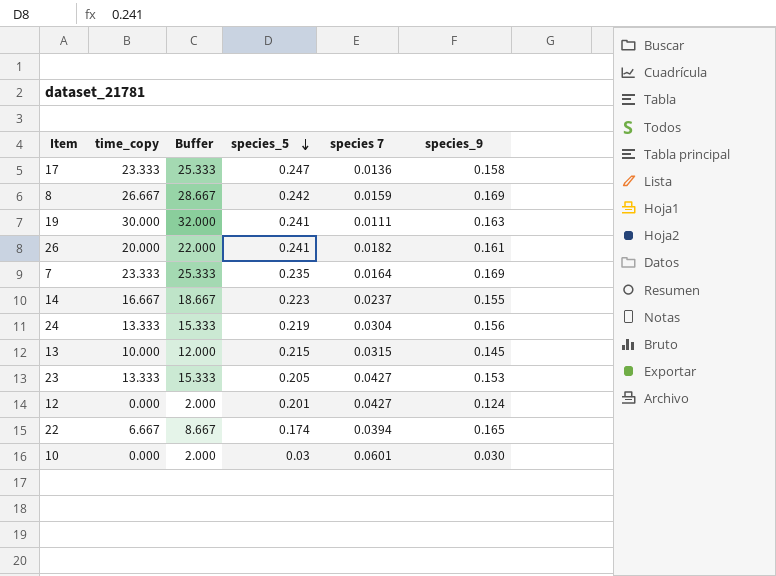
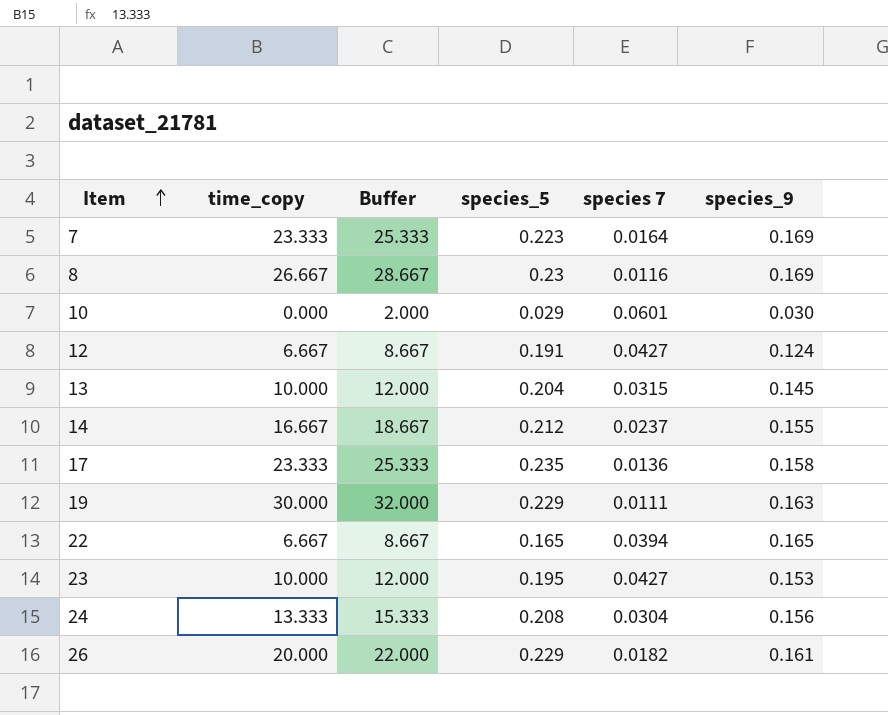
row order: species_5 descending -> Item ascending
7 | species_5: 0.235 -> 0.223
8 | species_5: 0.242 -> 0.23
8 | species 7: 0.0159 -> 0.0116
10 | species_5: 0.03 -> 0.029
12 | time_copy: 0.000 -> 6.667
12 | Buffer: 2.000 -> 8.667
12 | species_5: 0.201 -> 0.191
13 | species_5: 0.215 -> 0.204
14 | species_5: 0.223 -> 0.212
17 | species_5: 0.247 -> 0.235
19 | species_5: 0.241 -> 0.229
22 | species_5: 0.174 -> 0.165
23 | time_copy: 13.333 -> 10.000
23 | Buffer: 15.333 -> 12.000
23 | species_5: 0.205 -> 0.195
24 | species_5: 0.219 -> 0.208
26 | species_5: 0.241 -> 0.229

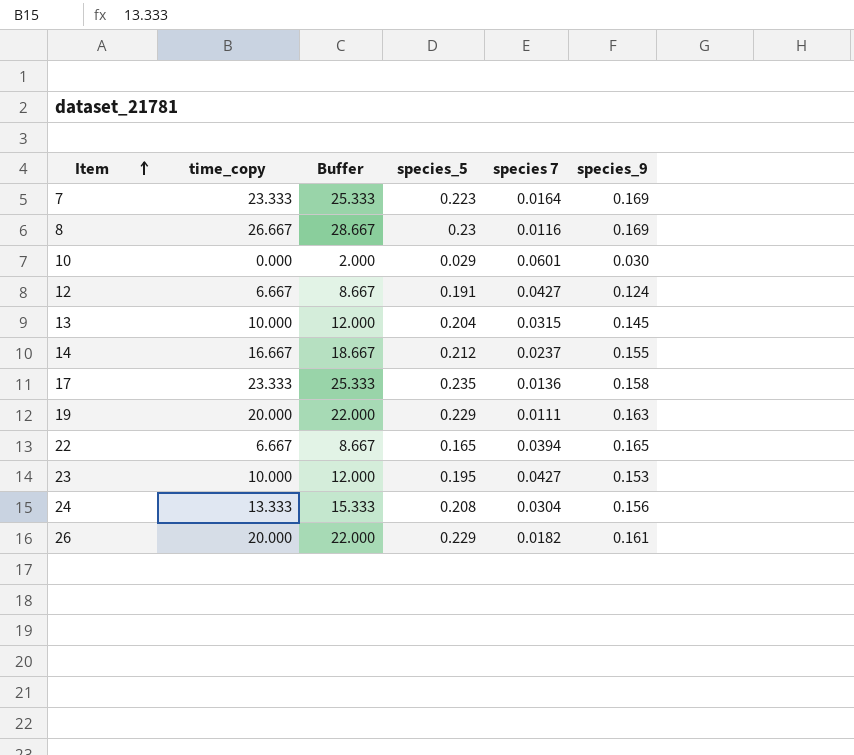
19 | time_copy: 30.000 -> 20.000
19 | Buffer: 32.000 -> 22.000

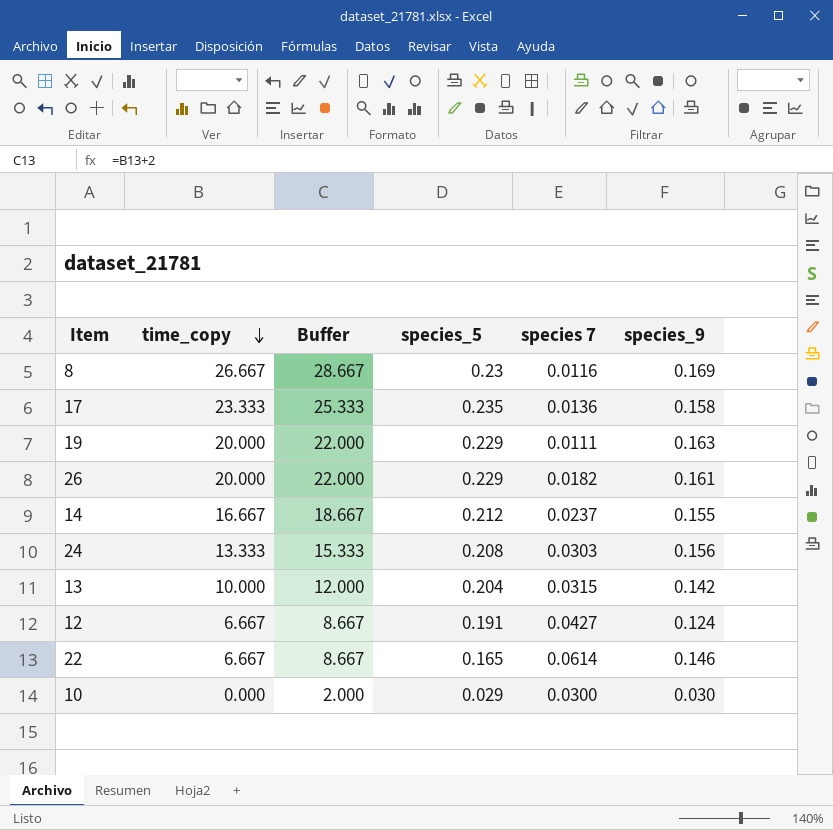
row order: Item ascending -> time_copy descending
row 7: 23.333 | 25.333 | 0.223 | 0.0164 | 0.169 -> none
row 23: 10.000 | 12.000 | 0.195 | 0.0427 | 0.153 -> none
24 | species 7: 0.0304 -> 0.0303
13 | species_9: 0.145 -> 0.142
22 | species 7: 0.0394 -> 0.0614
22 | species_9: 0.165 -> 0.146
10 | species 7: 0.0601 -> 0.0300

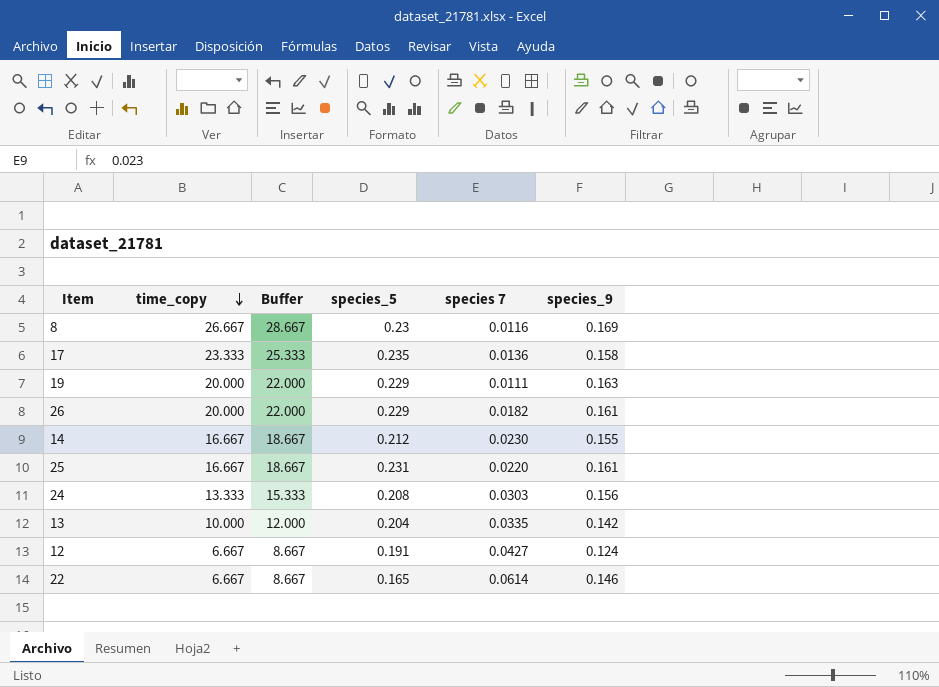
row 10: 0.000 | 2.000 | 0.029 | 0.0300 | 0.030 -> none
14 | species 7: 0.0237 -> 0.0230
row 25: none -> 16.667 | 18.667 | 0.231 | 0.0220 | 0.161
13 | species 7: 0.0315 -> 0.0335

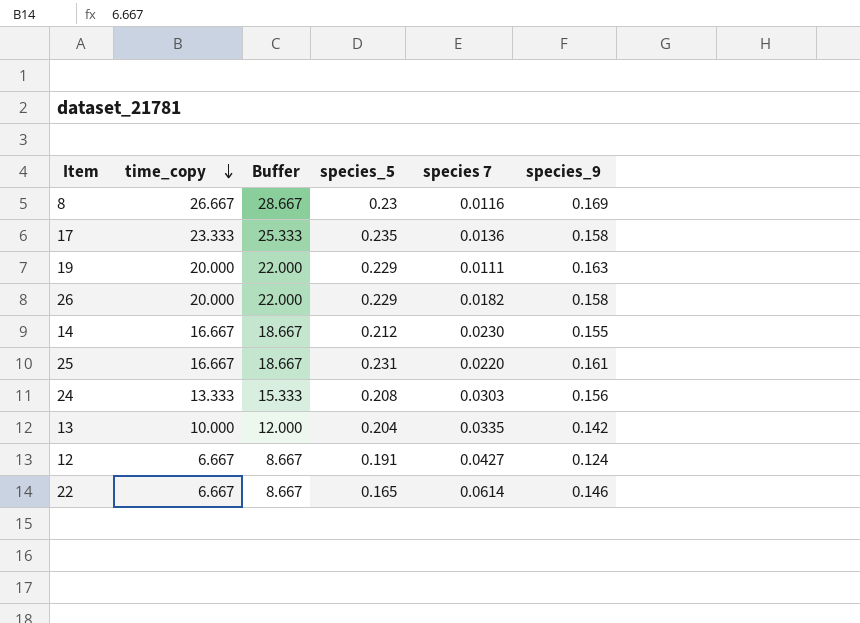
26 | species_9: 0.161 -> 0.158

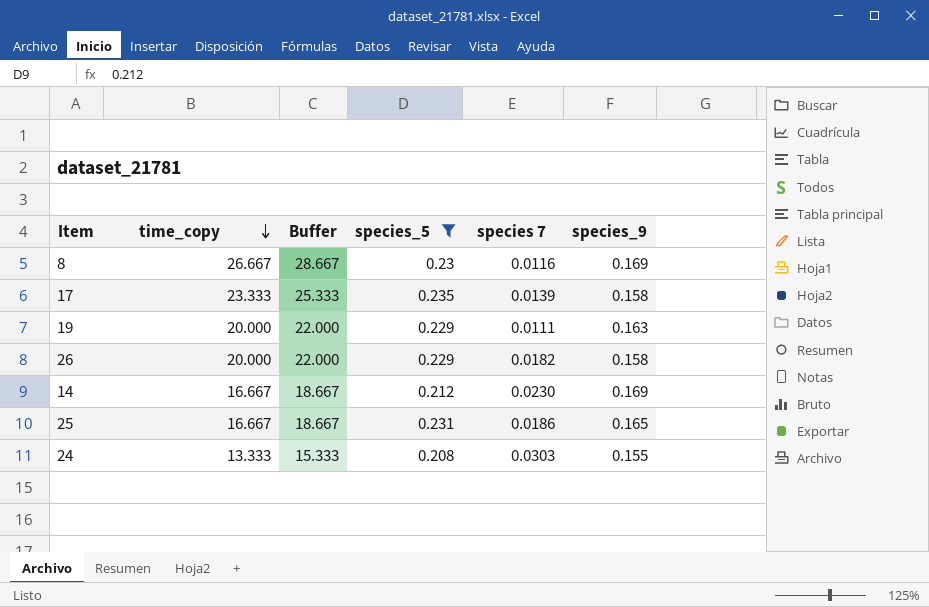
filter: none -> species_5 >= 0.208
17 | species 7: 0.0136 -> 0.0139
14 | species_9: 0.155 -> 0.169
25 | species 7: 0.0220 -> 0.0186
25 | species_9: 0.161 -> 0.165
24 | species_9: 0.156 -> 0.155

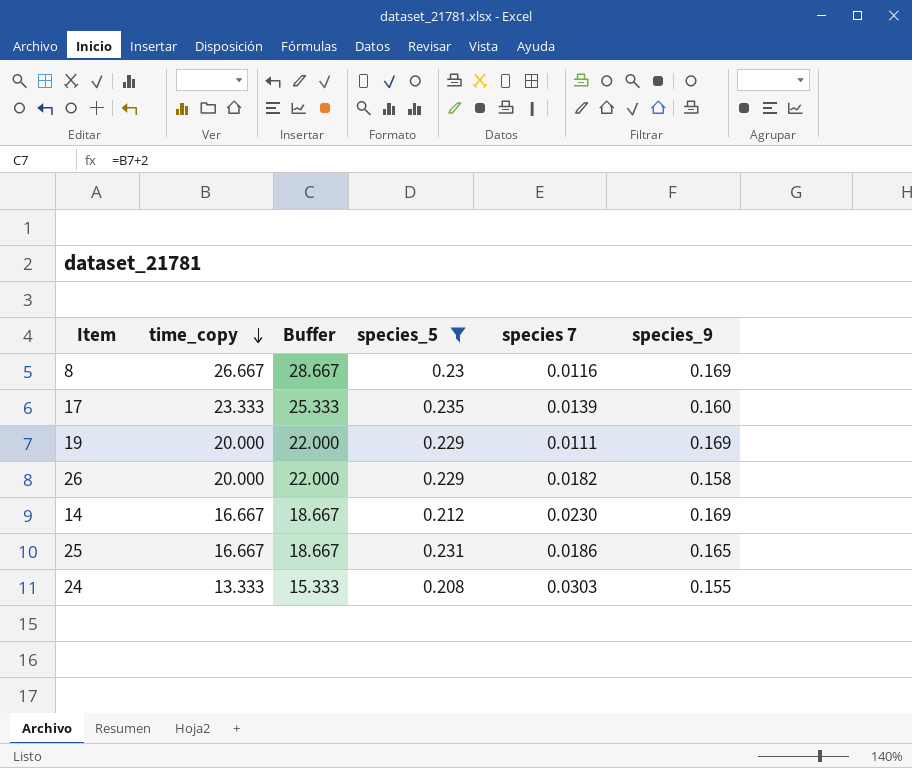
17 | species_9: 0.158 -> 0.160
19 | species_9: 0.163 -> 0.169

